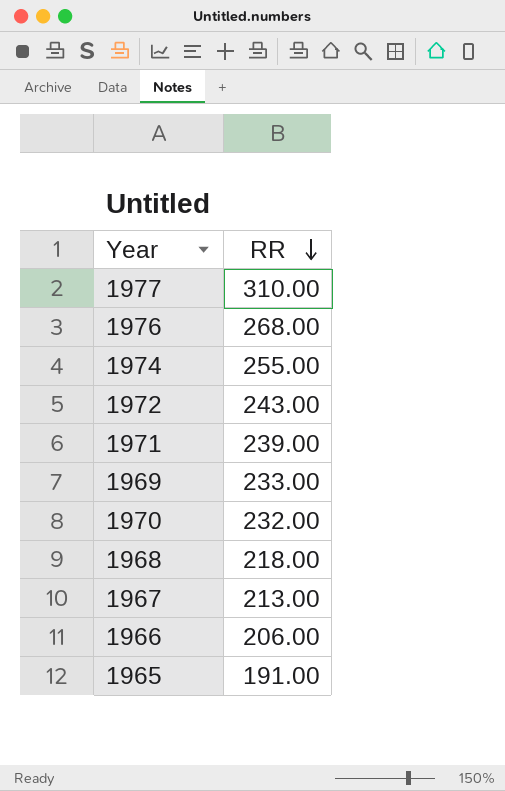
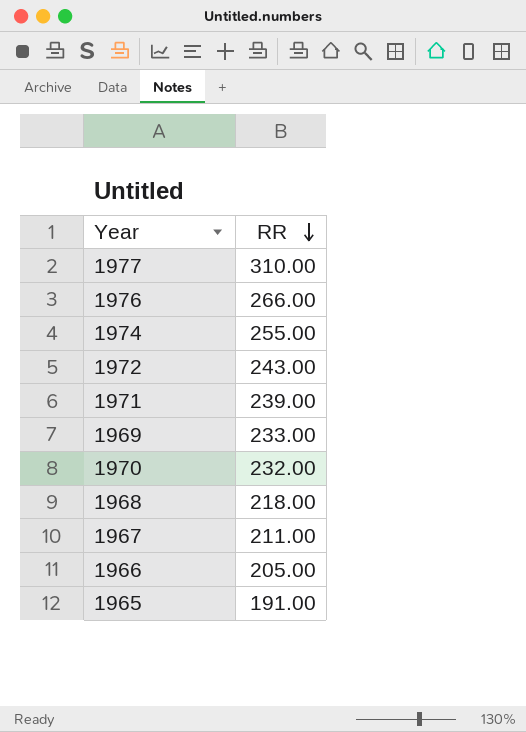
1976 | RR: 268.00 -> 266.00
1967 | RR: 213.00 -> 211.00
1966 | RR: 206.00 -> 205.00

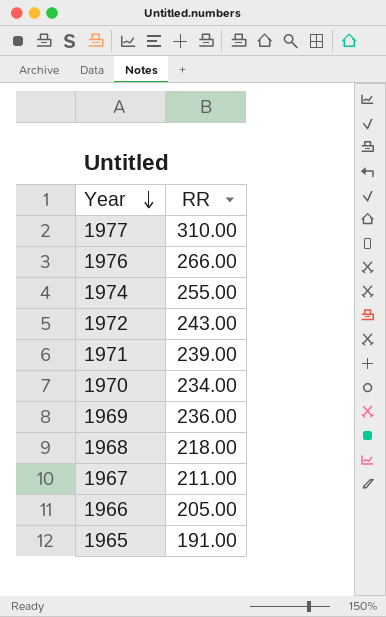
row order: RR descending -> Year descending
1970 | RR: 232.00 -> 234.00
1969 | RR: 233.00 -> 236.00

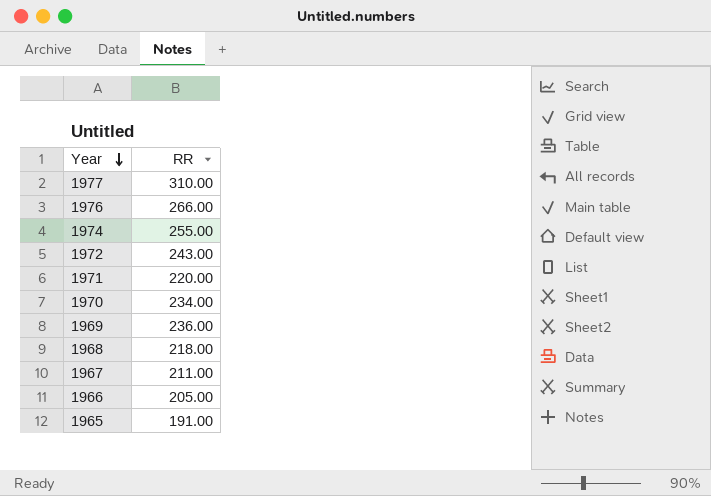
1971 | RR: 239.00 -> 220.00

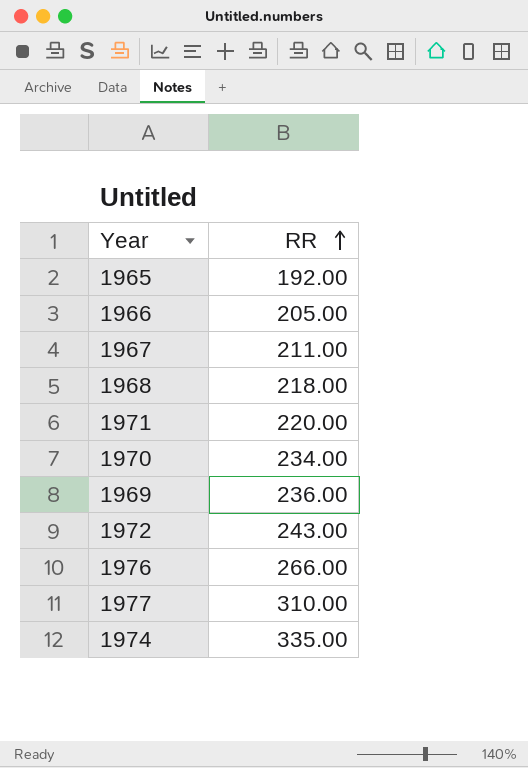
row order: Year descending -> RR ascending
1965 | RR: 191.00 -> 192.00
1974 | RR: 255.00 -> 335.00

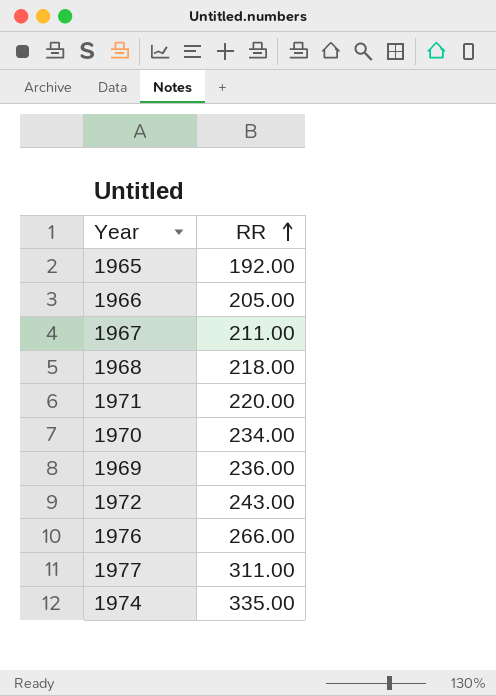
1977 | RR: 310.00 -> 311.00

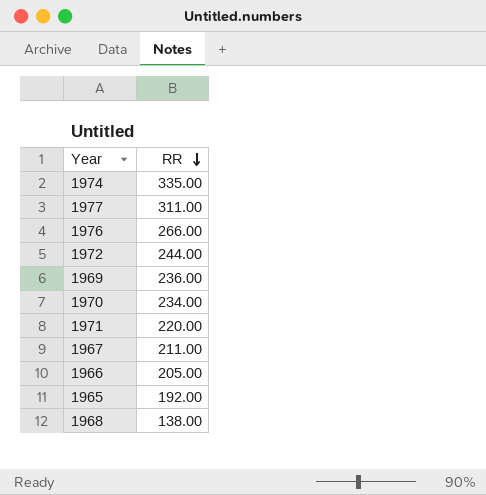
row order: RR ascending -> RR descending
1972 | RR: 243.00 -> 244.00
1968 | RR: 218.00 -> 138.00

